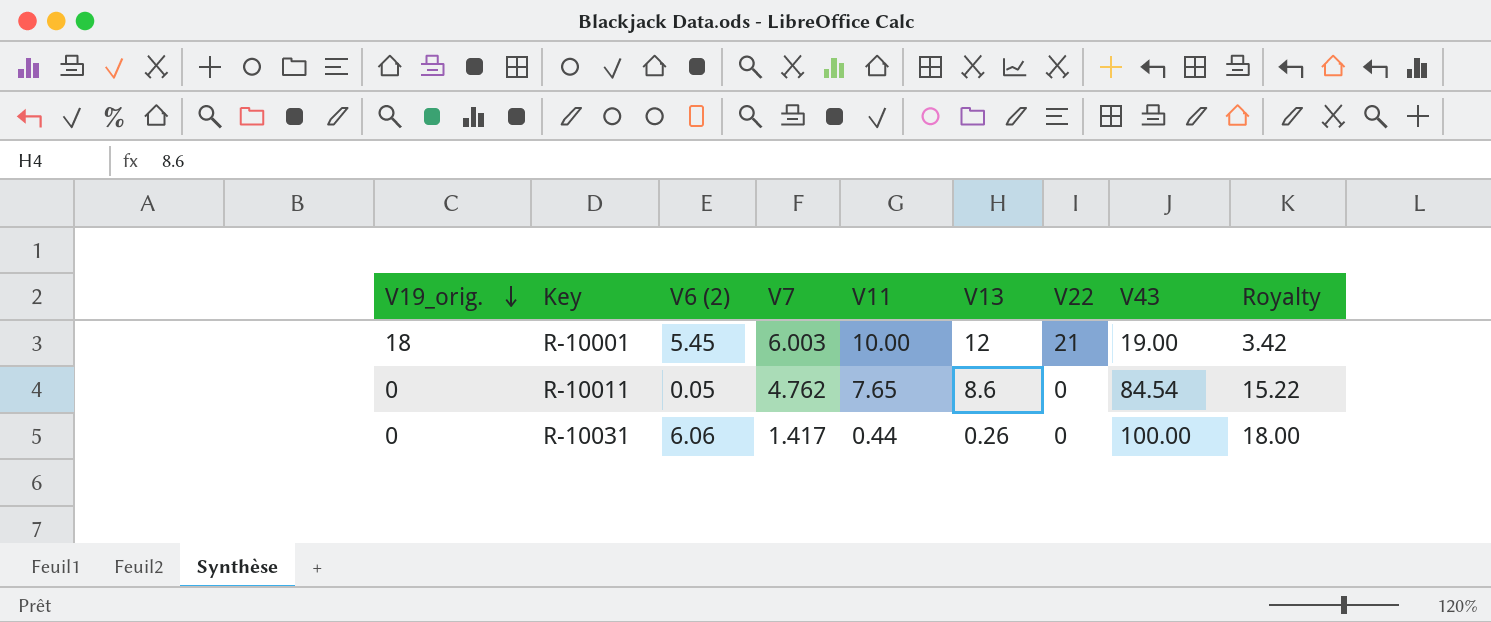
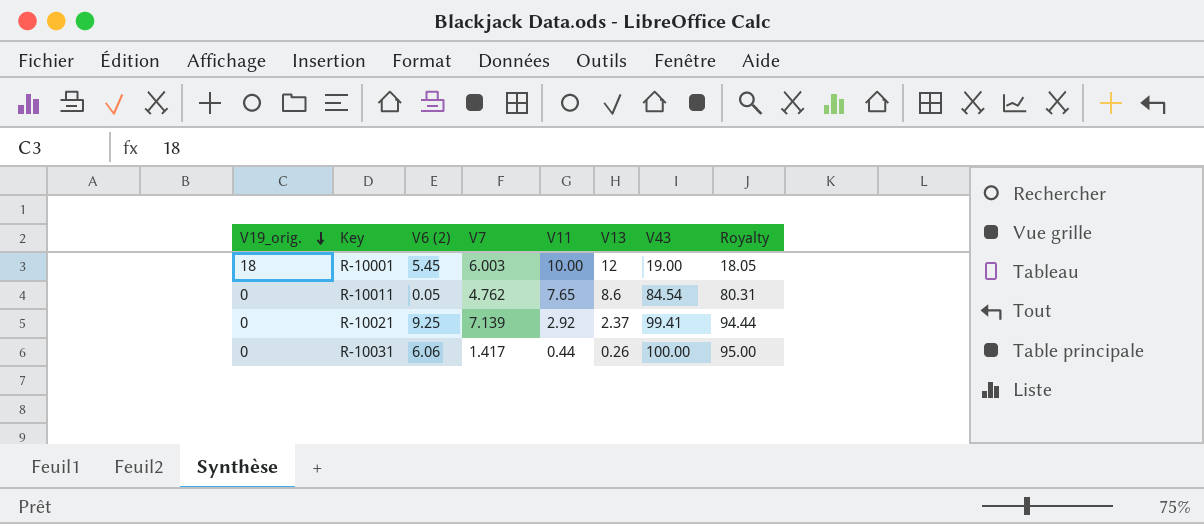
column V22 | position: 7 -> none
column Royalty | formula: [V43] * 0.18 -> [V43] * 0.95
row R-10021: none -> 0 | 9.25 | 7.139 | 2.92 | 2.37 | 99.41 | 94.44

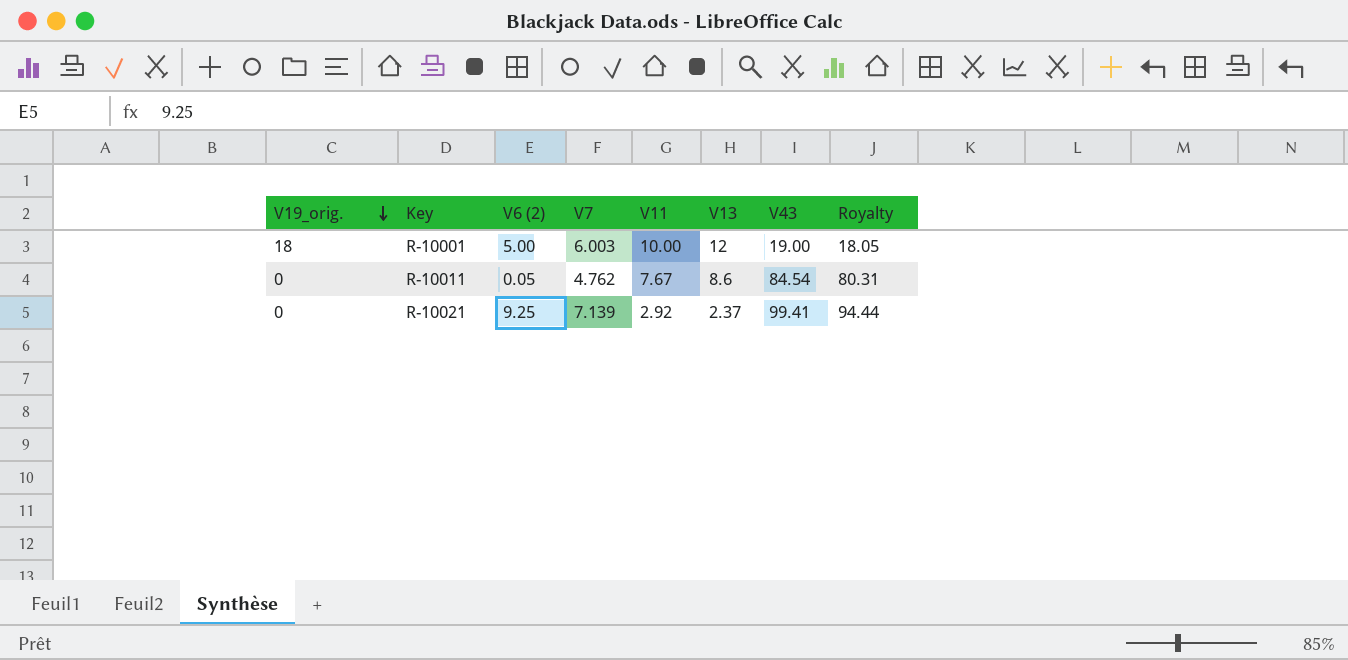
row R-10031: 0 | 6.06 | 1.417 | 0.44 | 0.26 | 100.00 | 95.00 -> none
R-10001 | V6 (2): 5.45 -> 5.00
R-10011 | V11: 7.65 -> 7.67

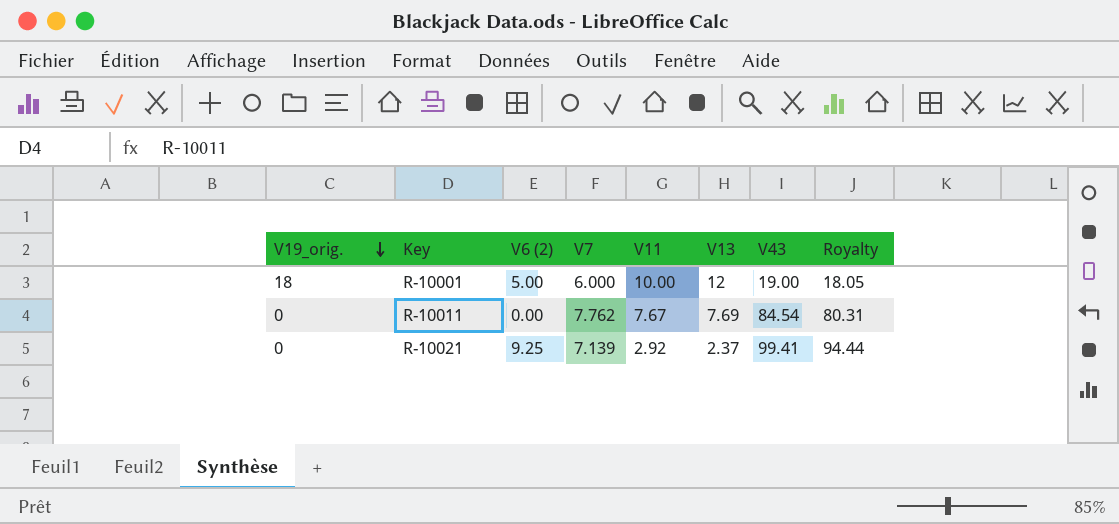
R-10001 | V7: 6.003 -> 6.000
R-10011 | V6 (2): 0.05 -> 0.00
R-10011 | V7: 4.762 -> 7.762
R-10011 | V13: 8.6 -> 7.69

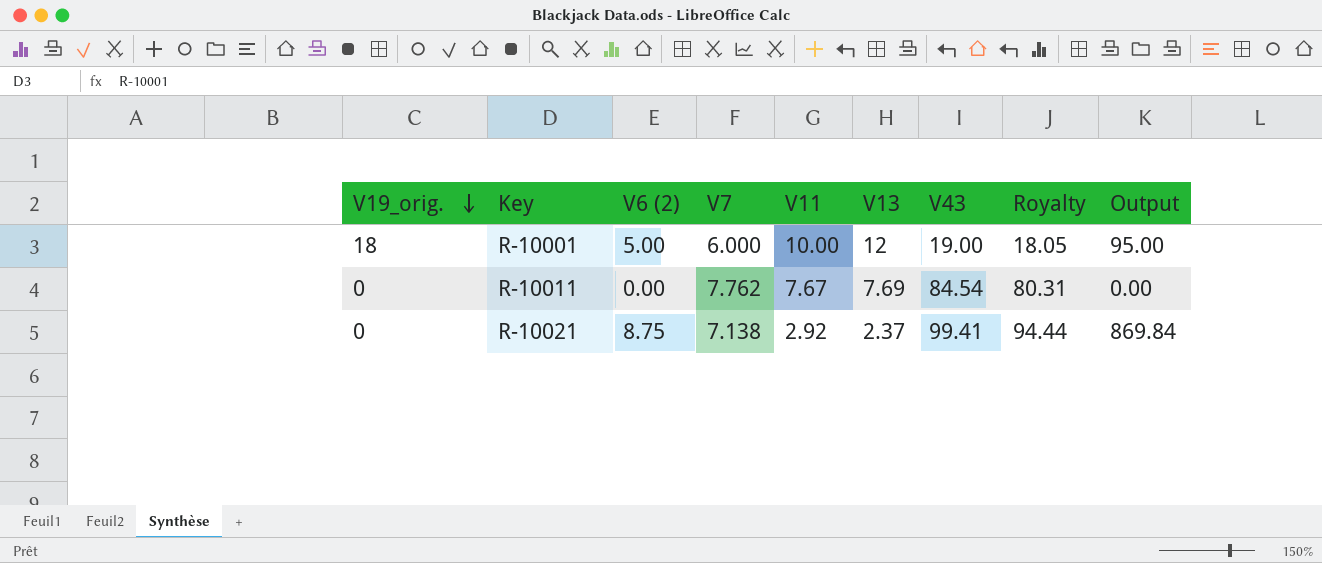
column Output | formula: none -> [V6 (2)] * [V43]
R-10021 | V6 (2): 9.25 -> 8.75
R-10021 | V7: 7.139 -> 7.138

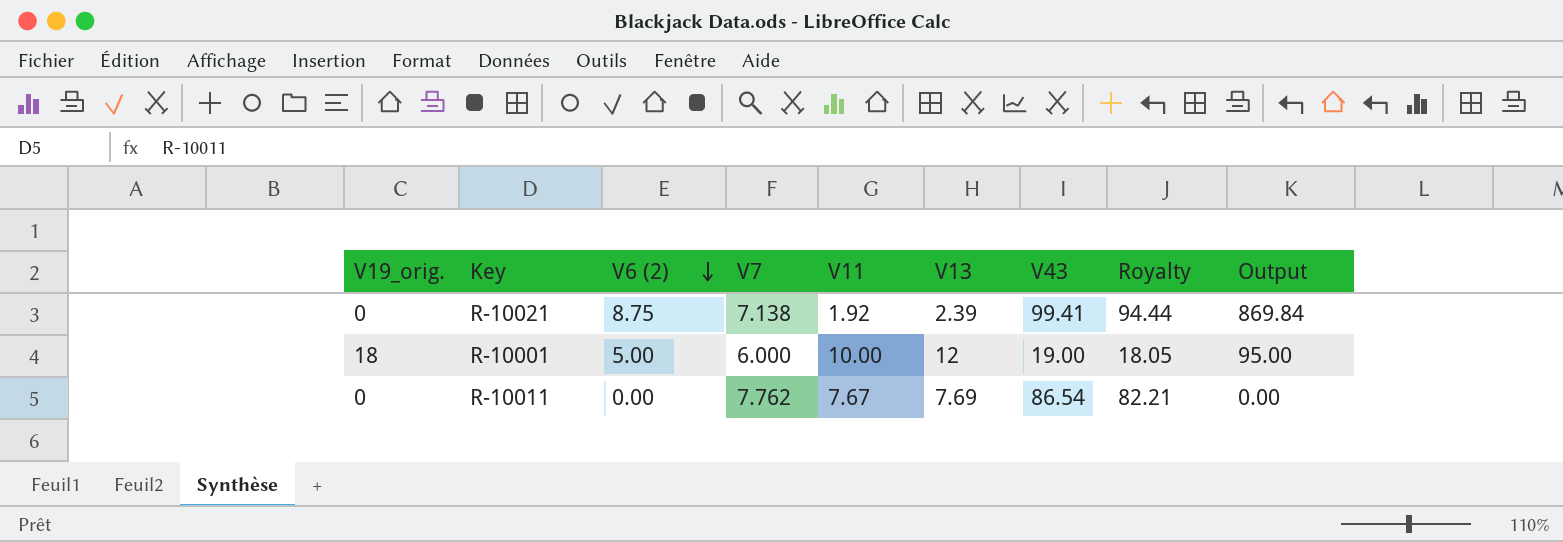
row order: V19_orig. descending -> V6 (2) descending
R-10021 | V11: 2.92 -> 1.92
R-10021 | V13: 2.37 -> 2.39
R-10011 | V43: 84.54 -> 86.54
R-10011 | Royalty: 80.31 -> 82.21

